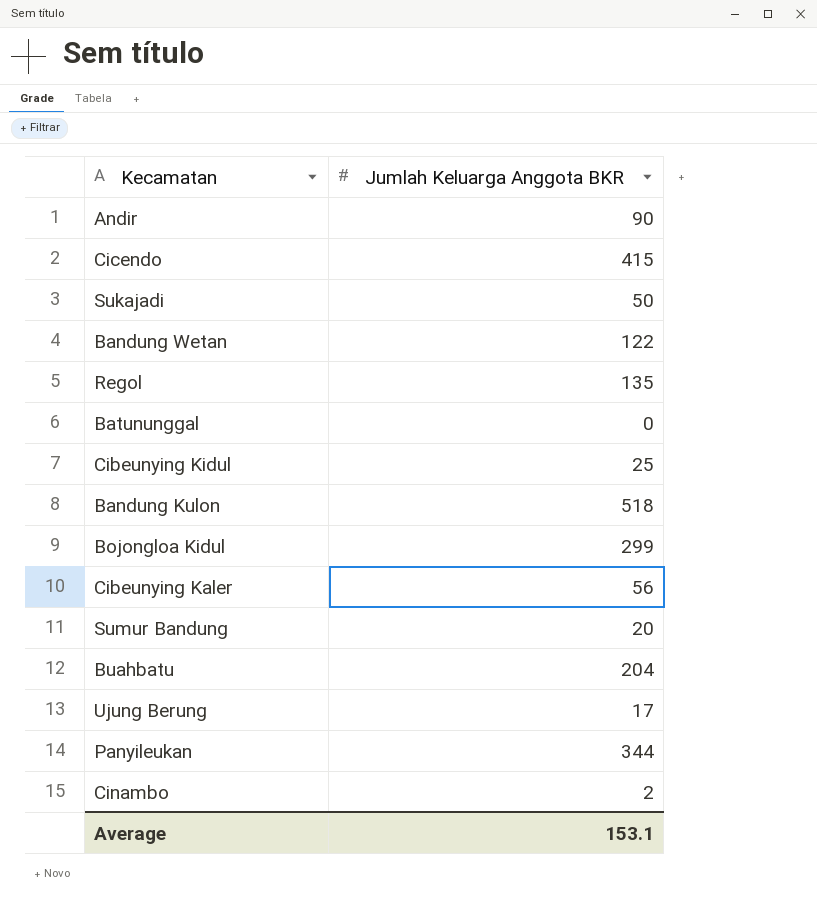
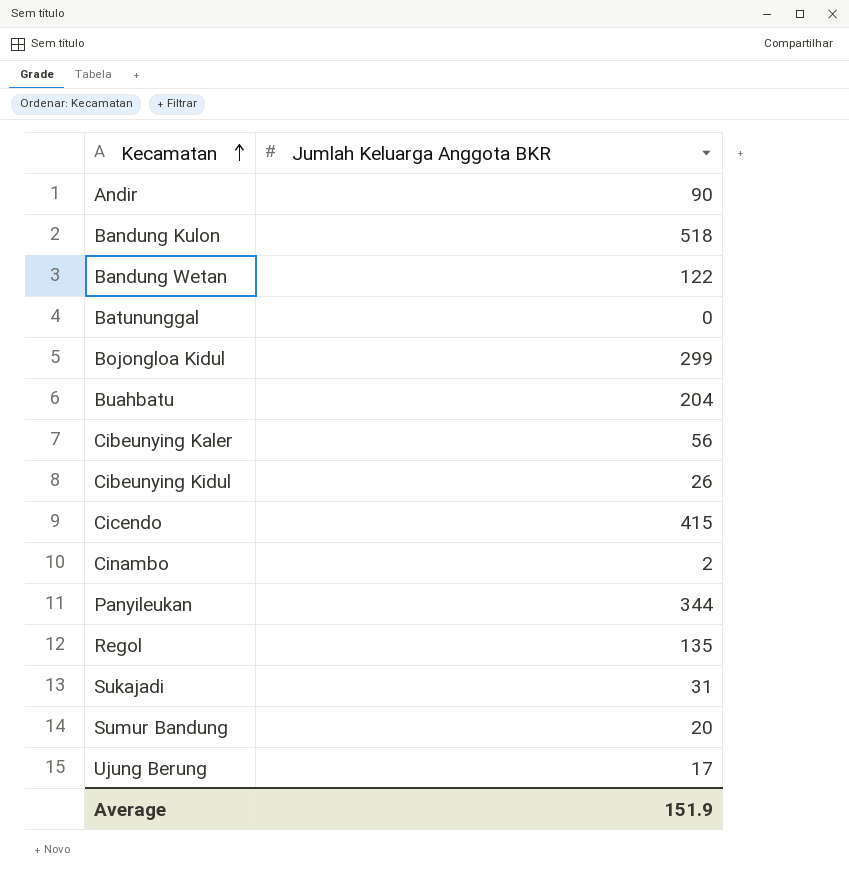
row order: none -> Kecamatan ascending
Cibeunying Kidul | Jumlah Keluarga Anggota BKR: 25 -> 26
Sukajadi | Jumlah Keluarga Anggota BKR: 50 -> 31
Average | Jumlah Keluarga Anggota BKR: 153.1 -> 151.9

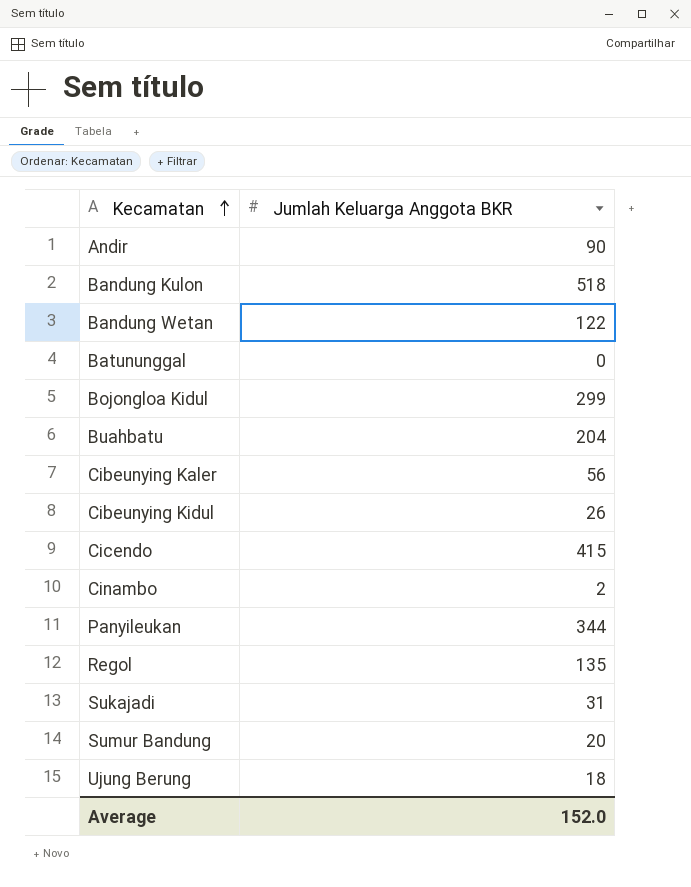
Ujung Berung | Jumlah Keluarga Anggota BKR: 17 -> 18
Average | Jumlah Keluarga Anggota BKR: 151.9 -> 152.0

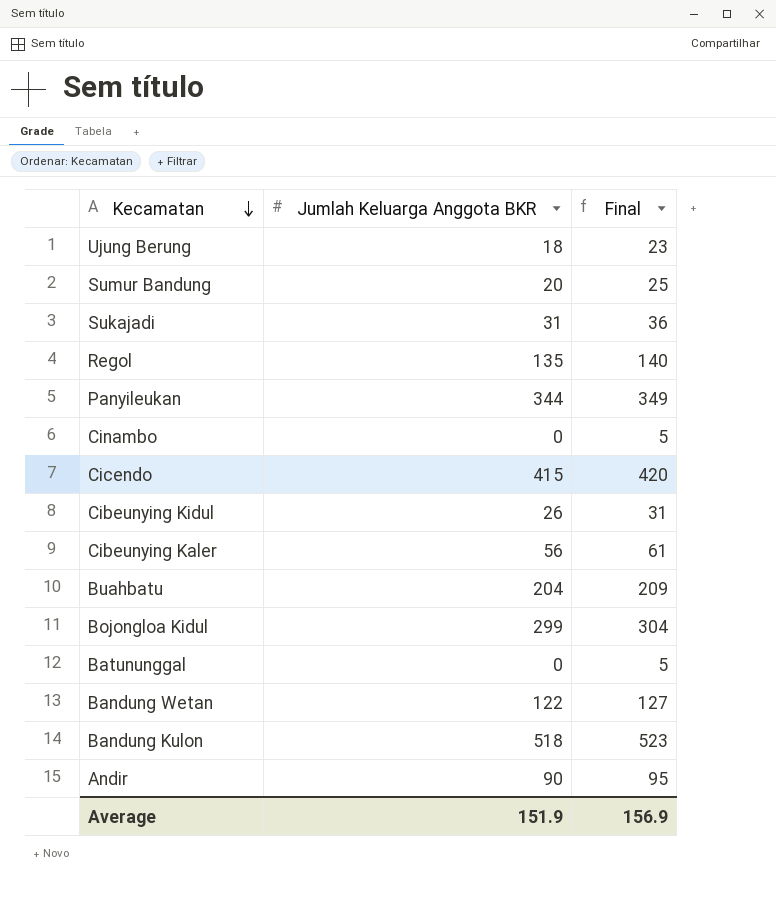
row order: Kecamatan ascending -> Kecamatan descending
column Final | formula: none -> [Jumlah Keluarga Anggota BKR] + 5
Cinambo | Jumlah Keluarga Anggota BKR: 2 -> 0
Average | Jumlah Keluarga Anggota BKR: 152.0 -> 151.9

